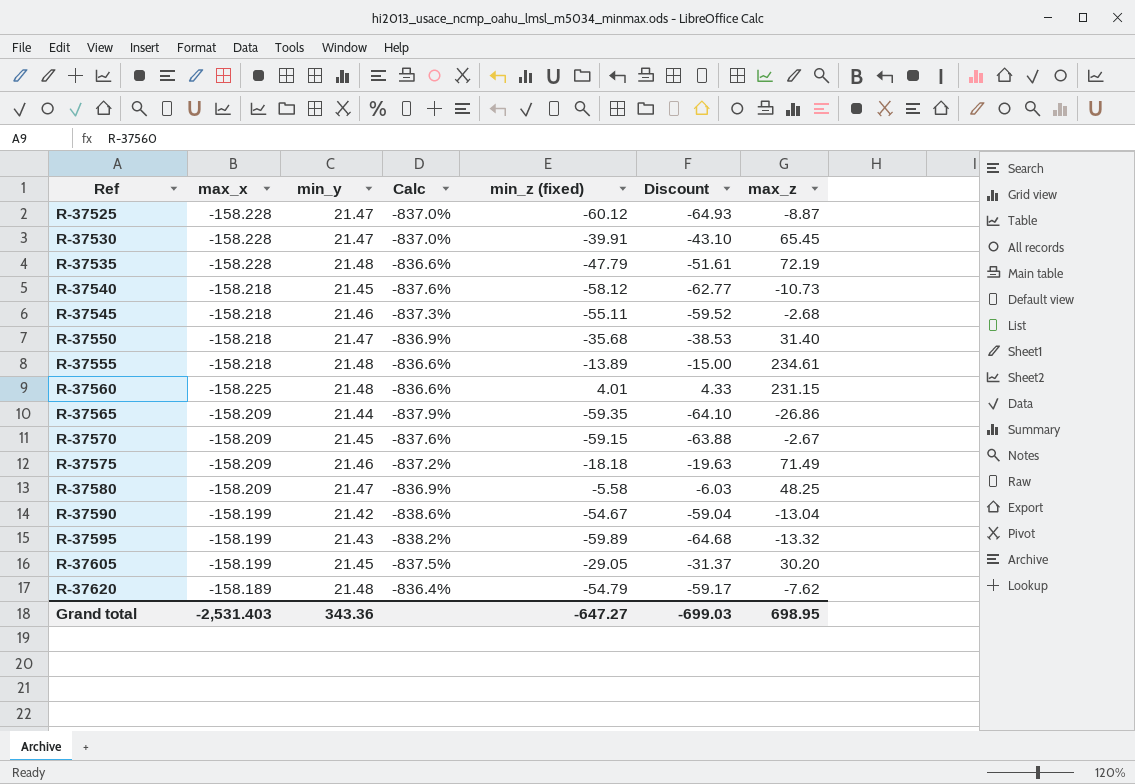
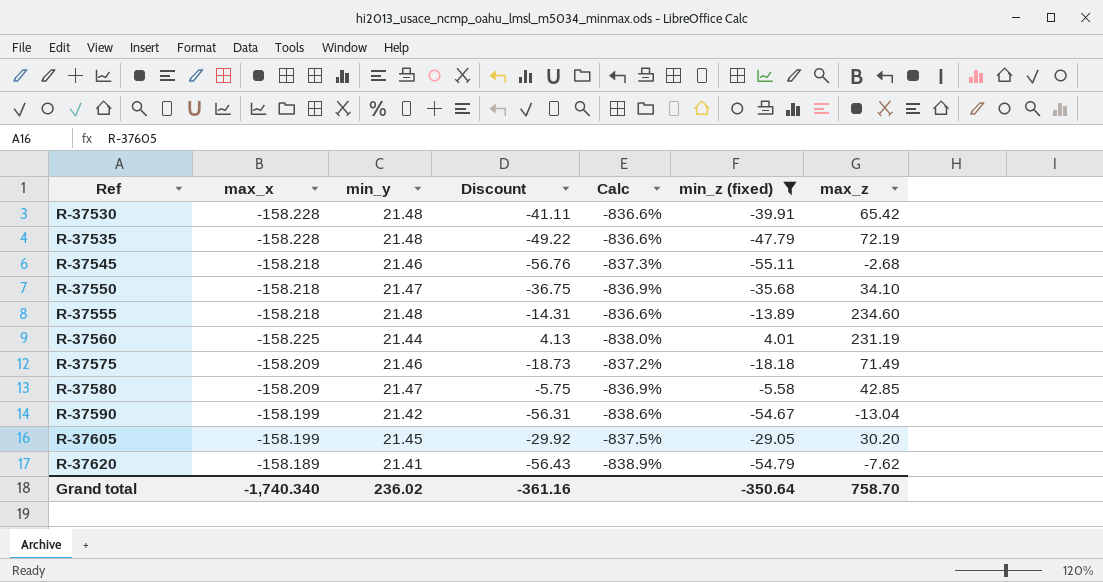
filter: none -> min_z (fixed) >= -55.11
column Discount | formula: [min_z (fixed)] * 1.08 -> [min_z (fixed)] * 1.03
column Discount | position: 6 -> 4
R-37530 | min_y: 21.47 -> 21.48
R-37530 | Calc: -837.0% -> -836.6%
R-37530 | max_z: 65.45 -> 65.42
R-37550 | max_z: 31.40 -> 34.10
R-37555 | max_z: 234.61 -> 234.60
R-37560 | min_y: 21.48 -> 21.44
R-37560 | Calc: -836.6% -> -838.0%
R-37560 | max_z: 231.15 -> 231.19
R-37580 | max_z: 48.25 -> 42.85
R-37620 | min_y: 21.48 -> 21.41
R-37620 | Calc: -836.4% -> -838.9%
Grand total | max_x: -2,531.403 -> -1,740.340
Grand total | min_y: 343.36 -> 236.02
Grand total | Discount: -699.03 -> -361.16
Grand total | min_z (fixed): -647.27 -> -350.64
Grand total | max_z: 698.95 -> 758.70

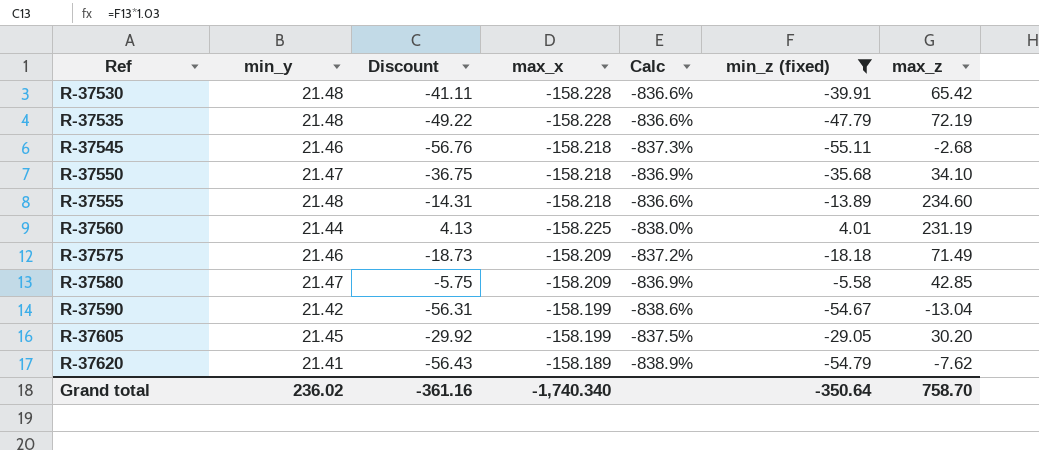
column max_x | position: 2 -> 4

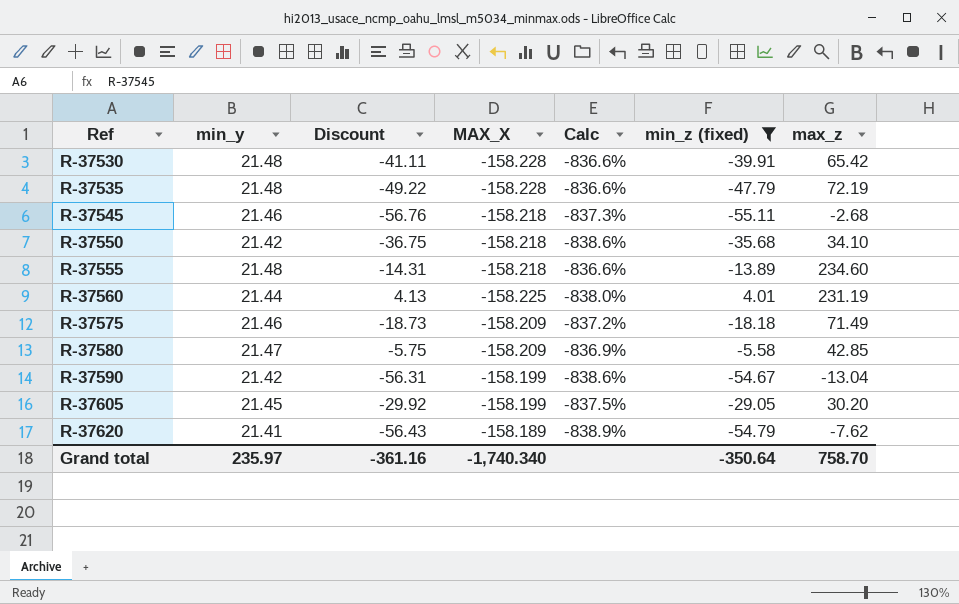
column name: max_x -> MAX_X
R-37550 | min_y: 21.47 -> 21.42
R-37550 | Calc: -836.9% -> -838.6%
Grand total | min_y: 236.02 -> 235.97

